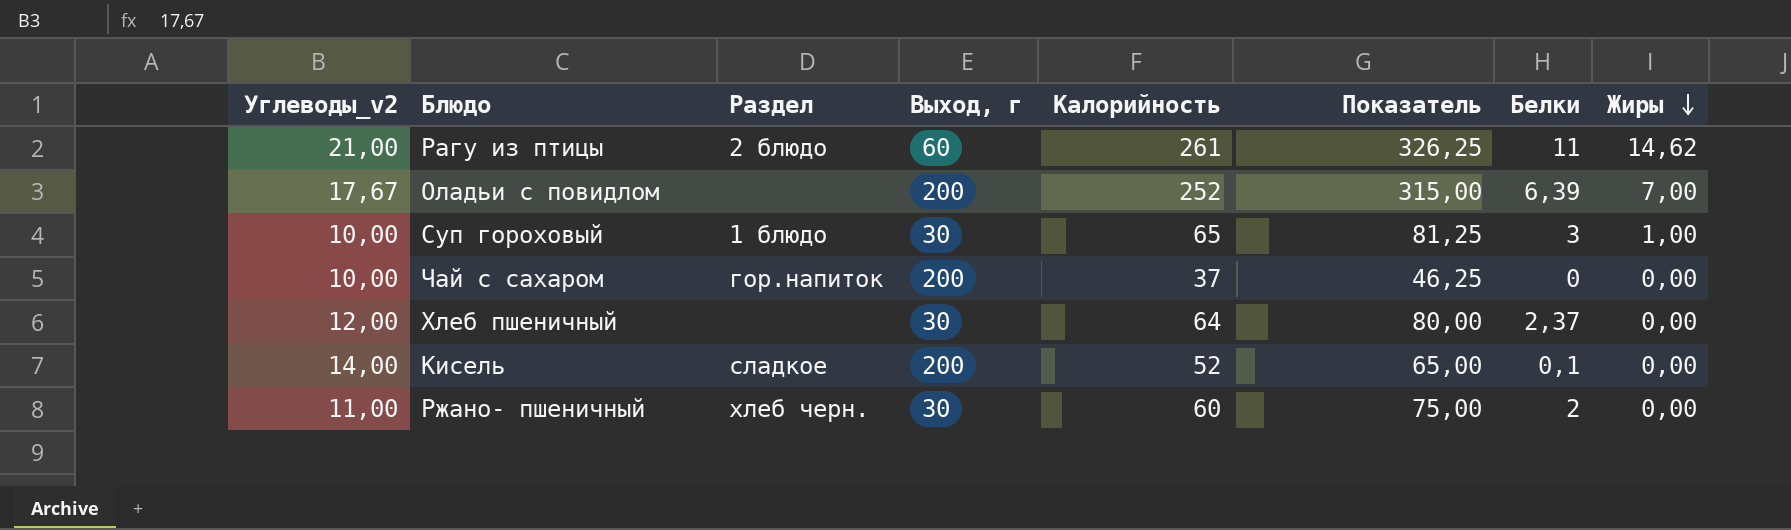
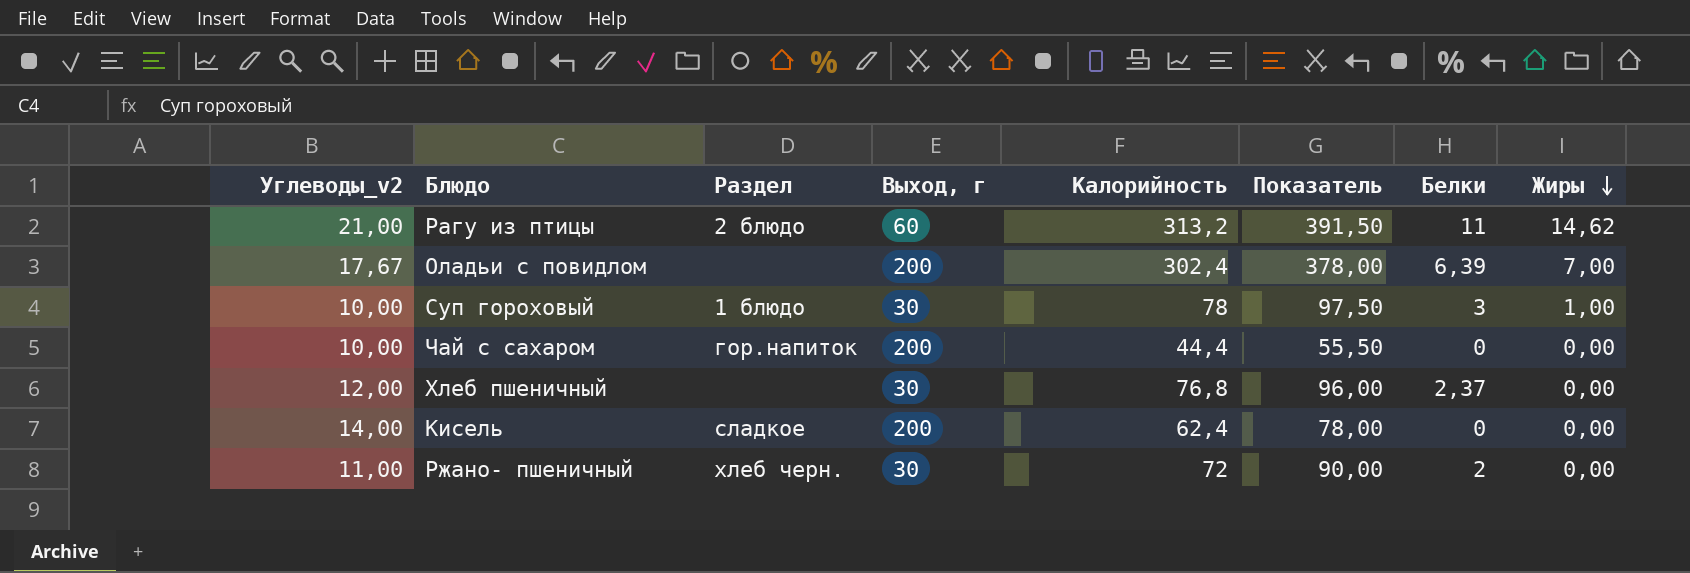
Рагу из птицы | Калорийность: 261 -> 313,2
Рагу из птицы | Показатель: 326,25 -> 391,50
Оладьи с повидлом | Калорийность: 252 -> 302,4
Оладьи с повидлом | Показатель: 315,00 -> 378,00
Суп гороховый | Калорийность: 65 -> 78
Суп гороховый | Показатель: 81,25 -> 97,50
Чай с сахаром | Калорийность: 37 -> 44,4
Чай с сахаром | Показатель: 46,25 -> 55,50
Хлеб пшеничный | Калорийность: 64 -> 76,8
Хлеб пшеничный | Показатель: 80,00 -> 96,00
Кисель | Калорийность: 52 -> 62,4
Кисель | Показатель: 65,00 -> 78,00
Кисель | Белки: 0,1 -> 0
Ржано- пшеничный | Калорийность: 60 -> 72
Ржано- пшеничный | Показатель: 75,00 -> 90,00

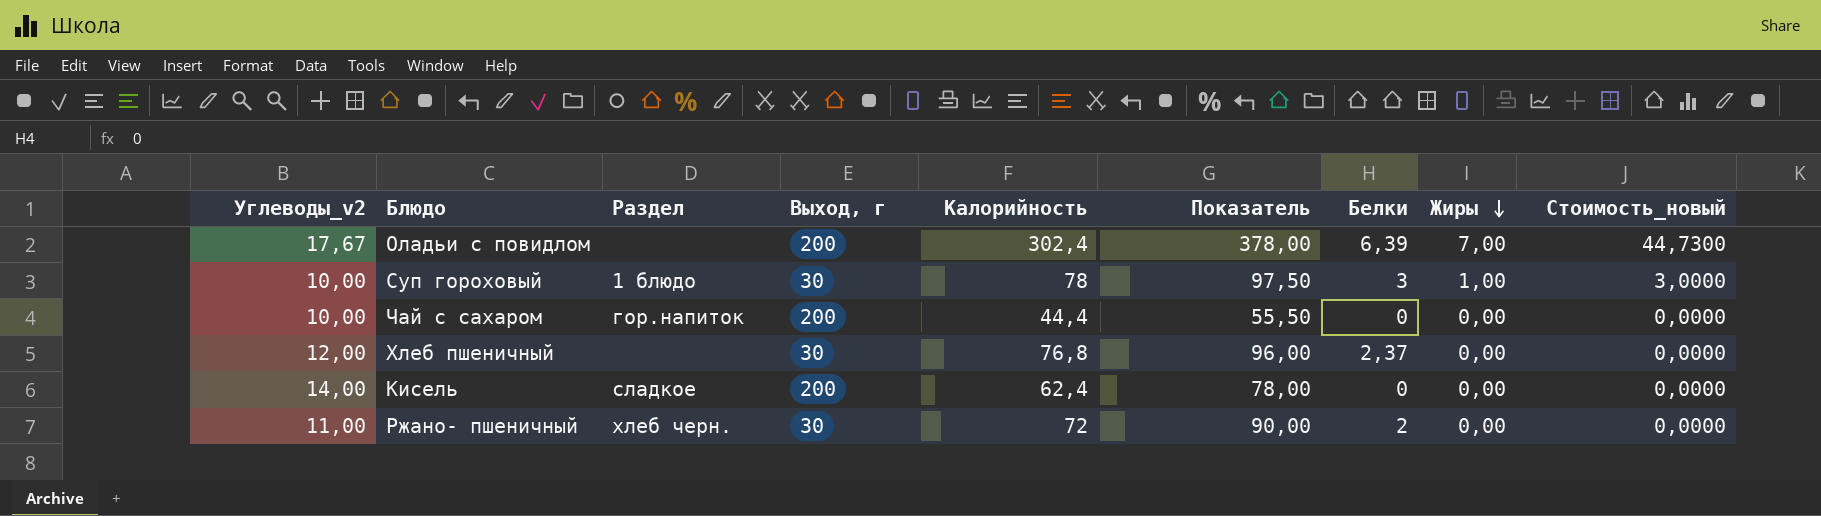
column Стоимость_новый | formula: none -> [Белки] * [Жиры]
row Рагу из птицы: 21,00 | 2 блюдо | 60 | 313,2 | 391,50 | 11 | 14,62 -> none

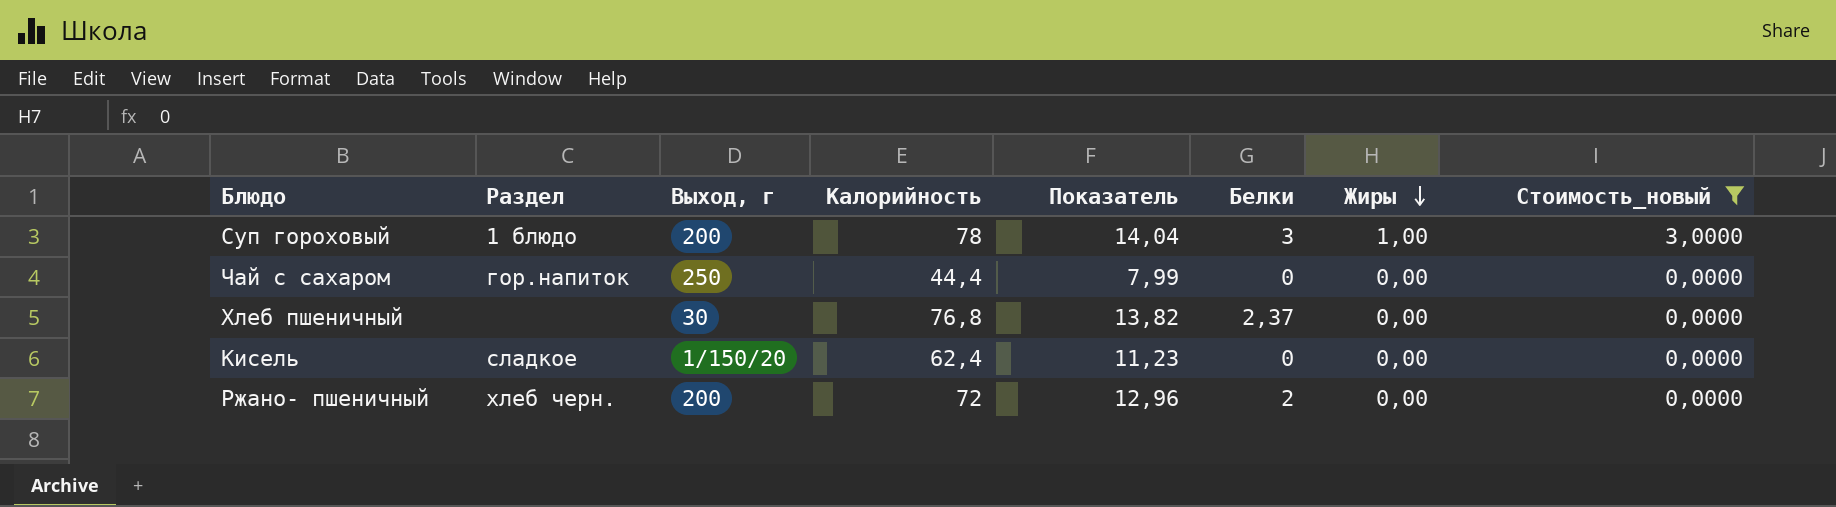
filter: none -> Стоимость_новый != 44,7300
column Углеводы_v2 | position: 1 -> none
column Показатель | formula: [Калорийность] * 1,25 -> [Калорийность] * 0,18
Суп гороховый | Выход, г: 30 -> 200
Чай с сахаром | Выход, г: 200 -> 250
Кисель | Выход, г: 200 -> 1/150/20
Ржано- пшеничный | Выход, г: 30 -> 200

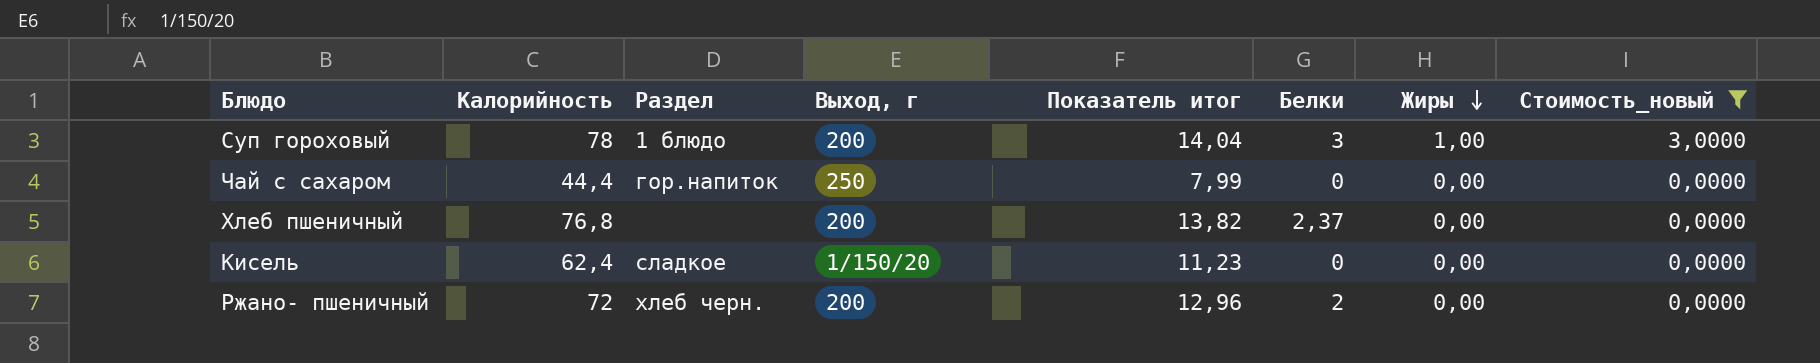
column Калорийность | position: 4 -> 2
column name: Показатель -> Показатель итог
Хлеб пшеничный | Выход, г: 30 -> 200

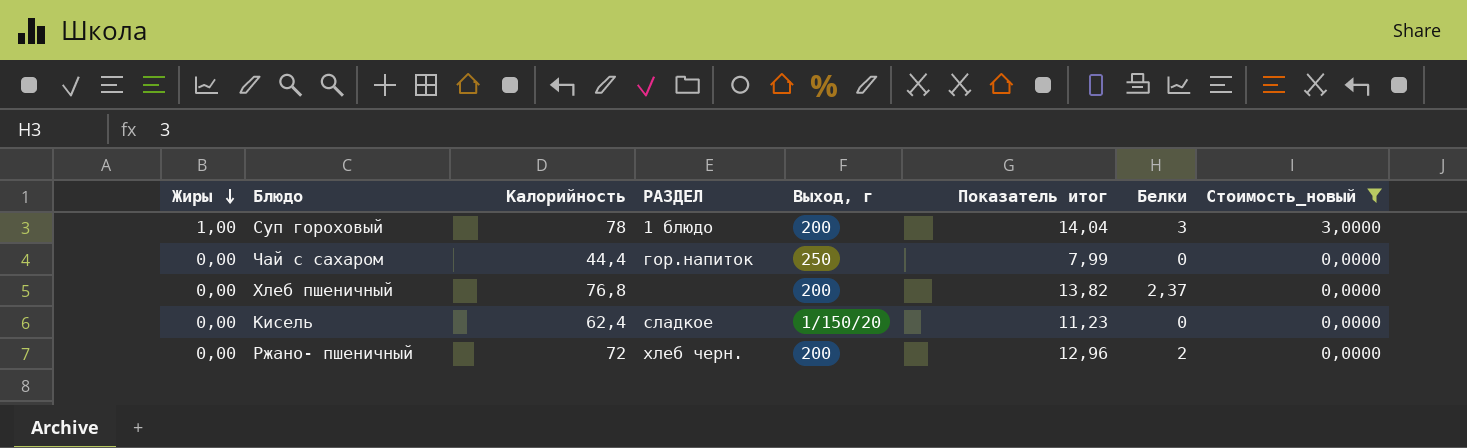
column Жиры | position: 7 -> 1
column name: Раздел -> РАЗДЕЛ

